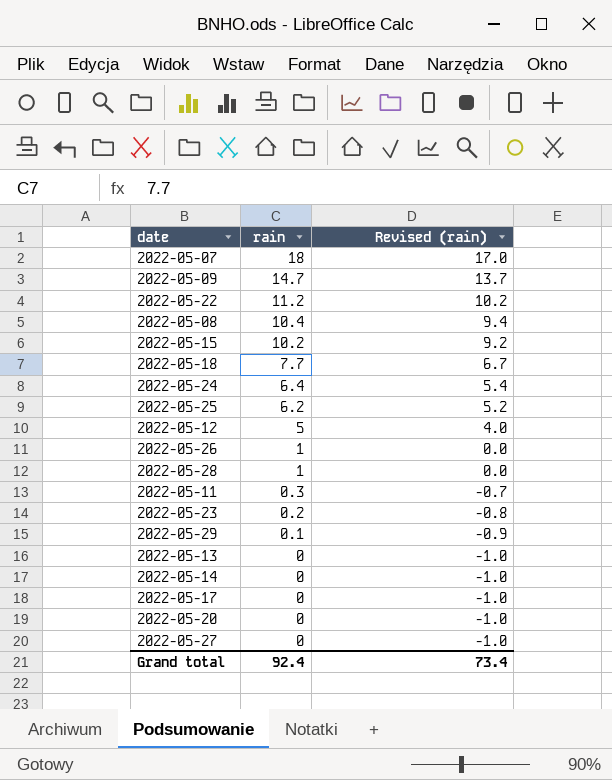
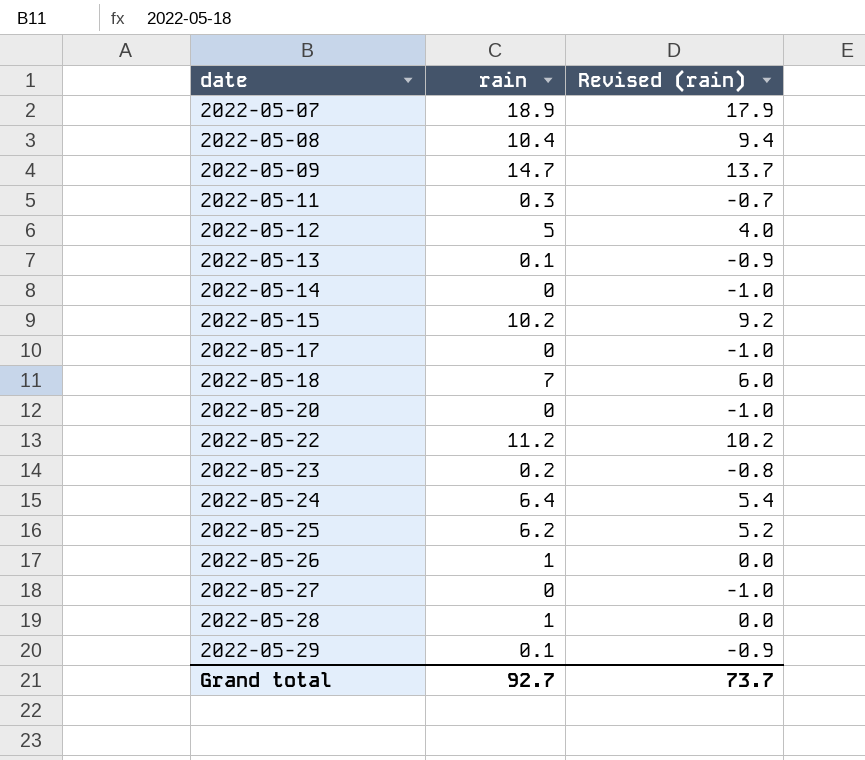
row order: rain descending -> date ascending
2022-05-07 | rain: 18 -> 18.9
2022-05-07 | Revised (rain): 17.0 -> 17.9
2022-05-13 | rain: 0 -> 0.1
2022-05-13 | Revised (rain): -1.0 -> -0.9
2022-05-18 | rain: 7.7 -> 7
2022-05-18 | Revised (rain): 6.7 -> 6.0
Grand total | rain: 92.4 -> 92.7
Grand total | Revised (rain): 73.4 -> 73.7

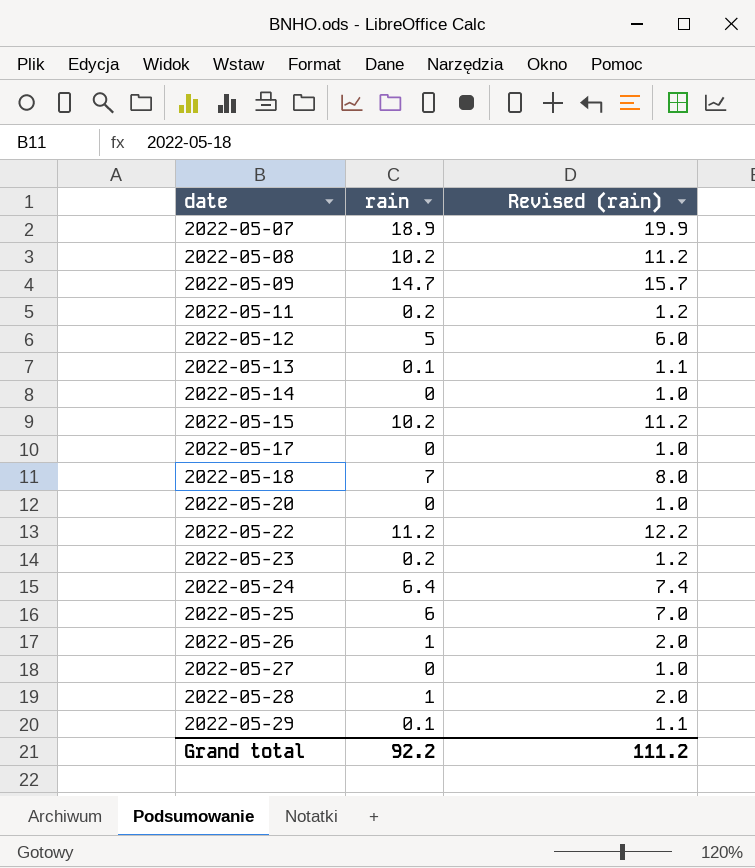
column Revised (rain) | formula: [rain] - 1 -> [rain] + 1
2022-05-08 | rain: 10.4 -> 10.2
2022-05-11 | rain: 0.3 -> 0.2
2022-05-25 | rain: 6.2 -> 6
Grand total | rain: 92.7 -> 92.2
Grand total | Revised (rain): 73.7 -> 111.2

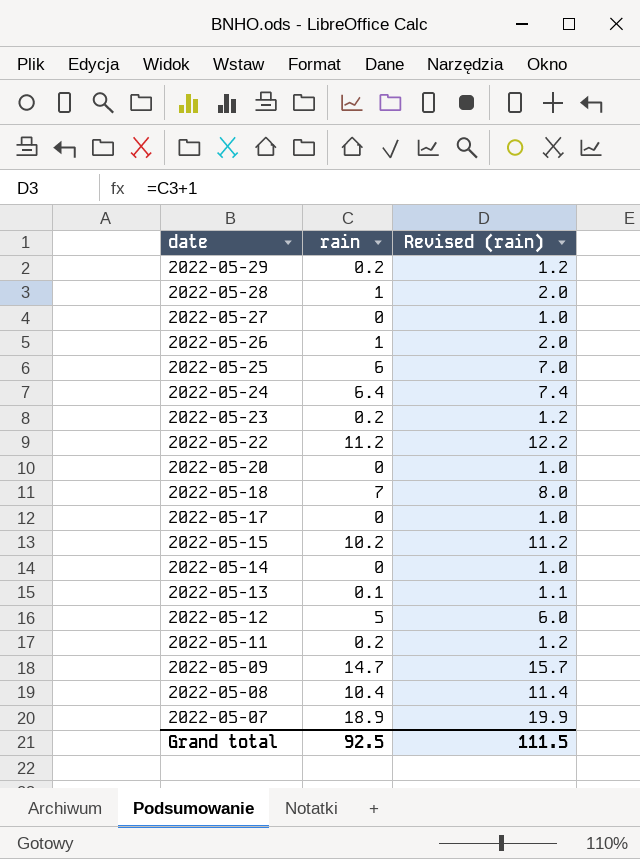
row order: date ascending -> date descending
2022-05-29 | rain: 0.1 -> 0.2
2022-05-29 | Revised (rain): 1.1 -> 1.2
2022-05-08 | rain: 10.2 -> 10.4
2022-05-08 | Revised (rain): 11.2 -> 11.4
Grand total | rain: 92.2 -> 92.5
Grand total | Revised (rain): 111.2 -> 111.5

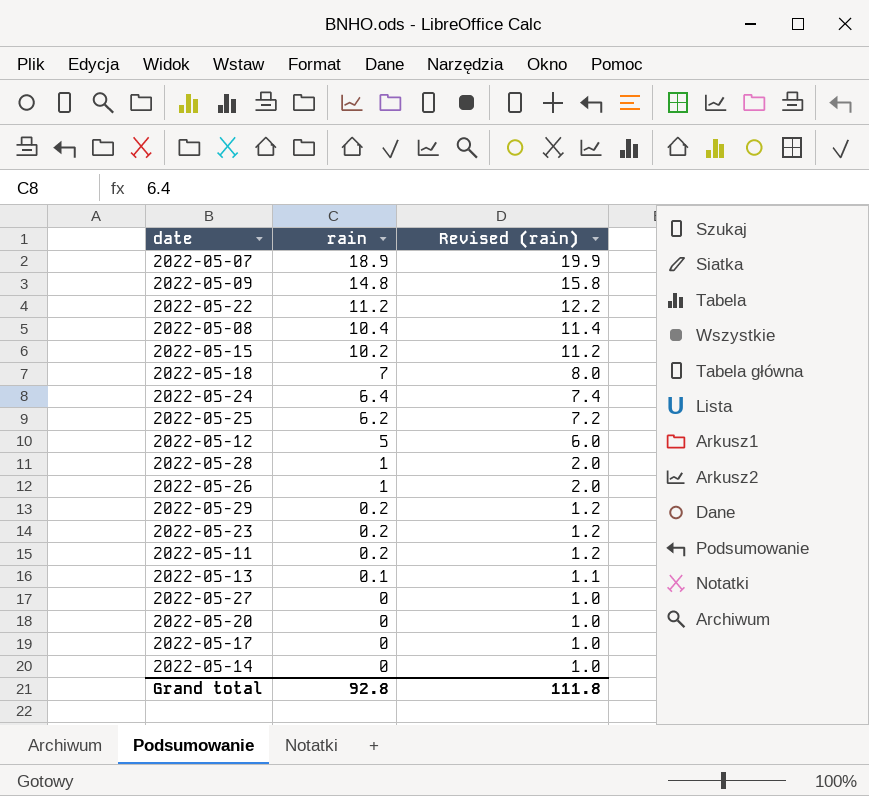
row order: date descending -> rain descending
2022-05-09 | rain: 14.7 -> 14.8
2022-05-09 | Revised (rain): 15.7 -> 15.8
2022-05-25 | rain: 6 -> 6.2
2022-05-25 | Revised (rain): 7.0 -> 7.2
Grand total | rain: 92.5 -> 92.8
Grand total | Revised (rain): 111.5 -> 111.8

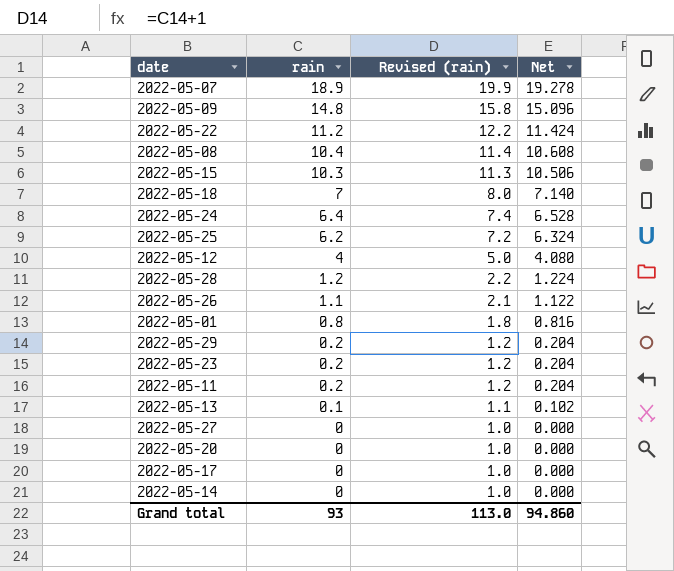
column Net | formula: none -> [rain] * 1.02
2022-05-15 | rain: 10.2 -> 10.3
2022-05-15 | Revised (rain): 11.2 -> 11.3
2022-05-12 | rain: 5 -> 4
2022-05-12 | Revised (rain): 6.0 -> 5.0
2022-05-28 | rain: 1 -> 1.2
2022-05-28 | Revised (rain): 2.0 -> 2.2
2022-05-26 | rain: 1 -> 1.1
2022-05-26 | Revised (rain): 2.0 -> 2.1
row 2022-05-01: none -> 0.8 | 1.8 | 0.816
Grand total | rain: 92.8 -> 93
Grand total | Revised (rain): 111.8 -> 113.0

